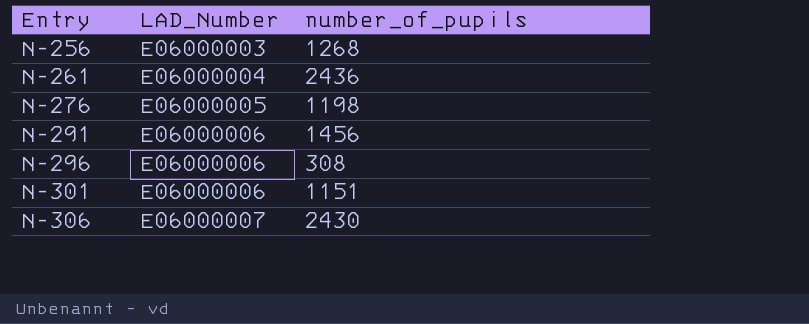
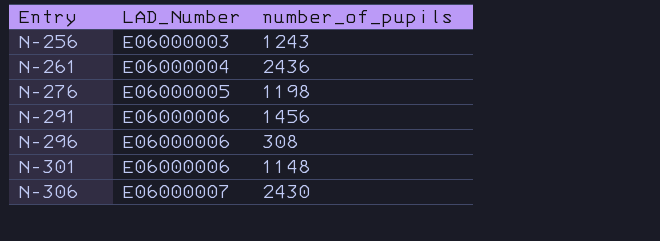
N-256 | number_of_pupils: 1268 -> 1243
N-301 | number_of_pupils: 1151 -> 1148

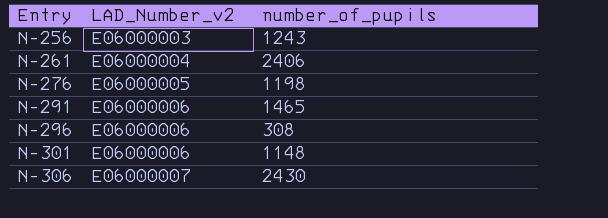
column name: LAD_Number -> LAD_Number_v2
N-261 | number_of_pupils: 2436 -> 2406
N-291 | number_of_pupils: 1456 -> 1465

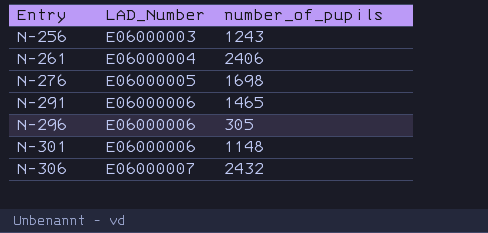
column name: LAD_Number_v2 -> LAD_Number
N-276 | number_of_pupils: 1198 -> 1698
N-296 | number_of_pupils: 308 -> 305
N-306 | number_of_pupils: 2430 -> 2432

